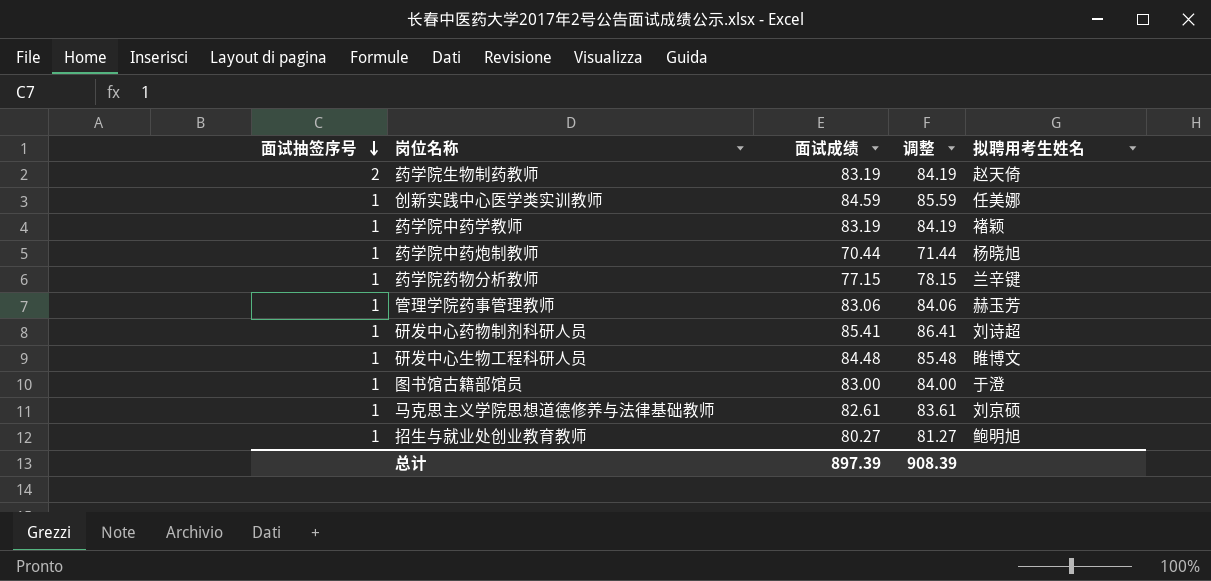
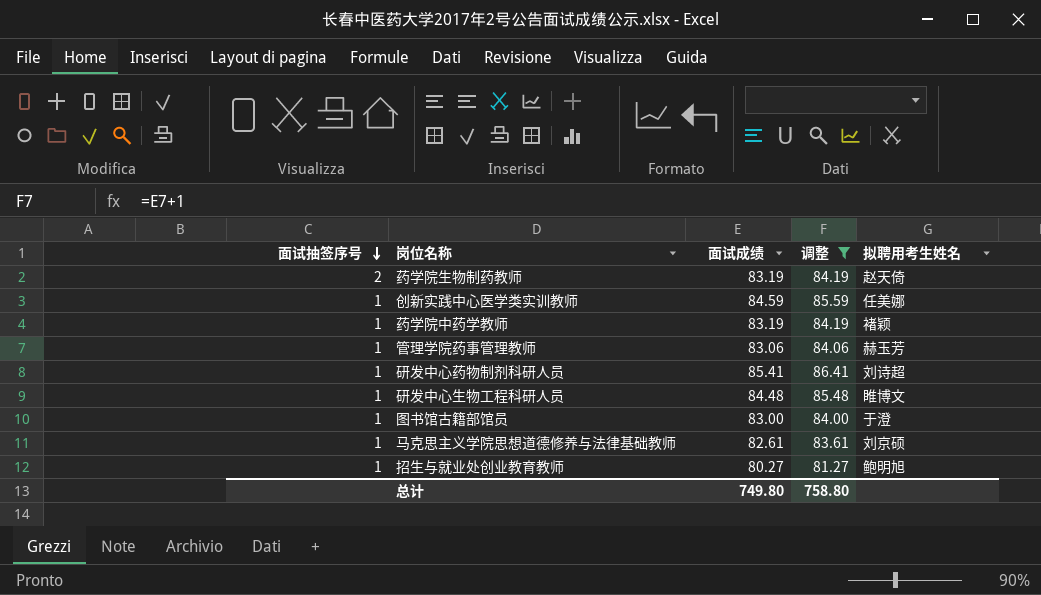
filter: none -> 调整 >= 81.27
总计 | 面试成绩: 897.39 -> 749.80
总计 | 调整: 908.39 -> 758.80

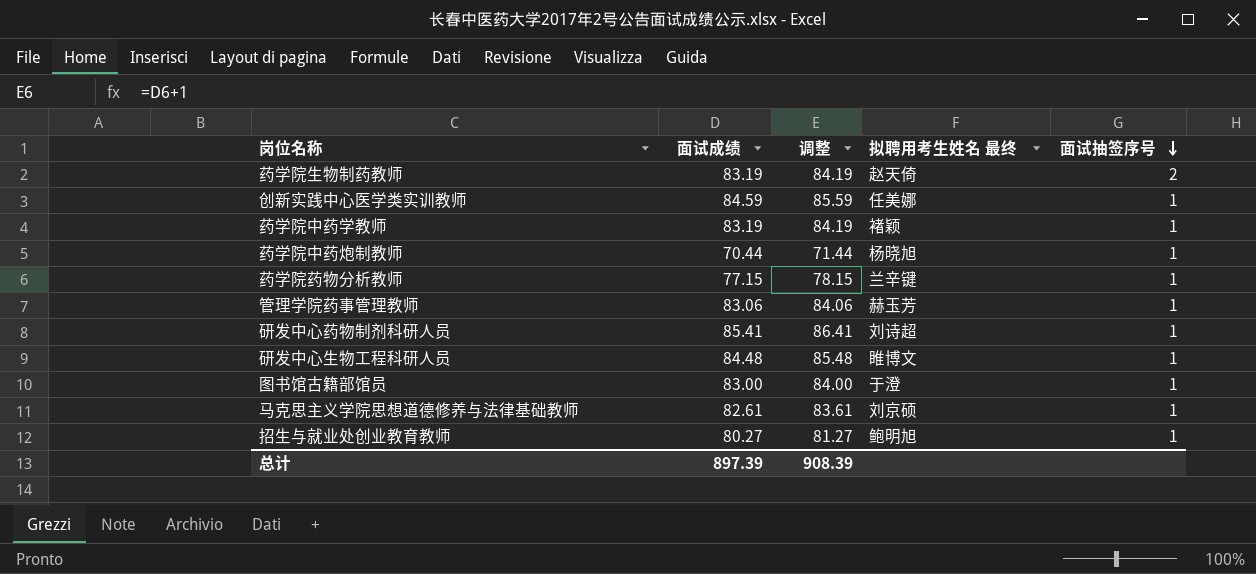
filter: 调整 >= 81.27 -> none
column name: 拟聘用考生姓名 -> 拟聘用考生姓名 最终
column 面试抽签序号 | position: 1 -> 5
总计 | 面试成绩: 749.80 -> 897.39
总计 | 调整: 758.80 -> 908.39

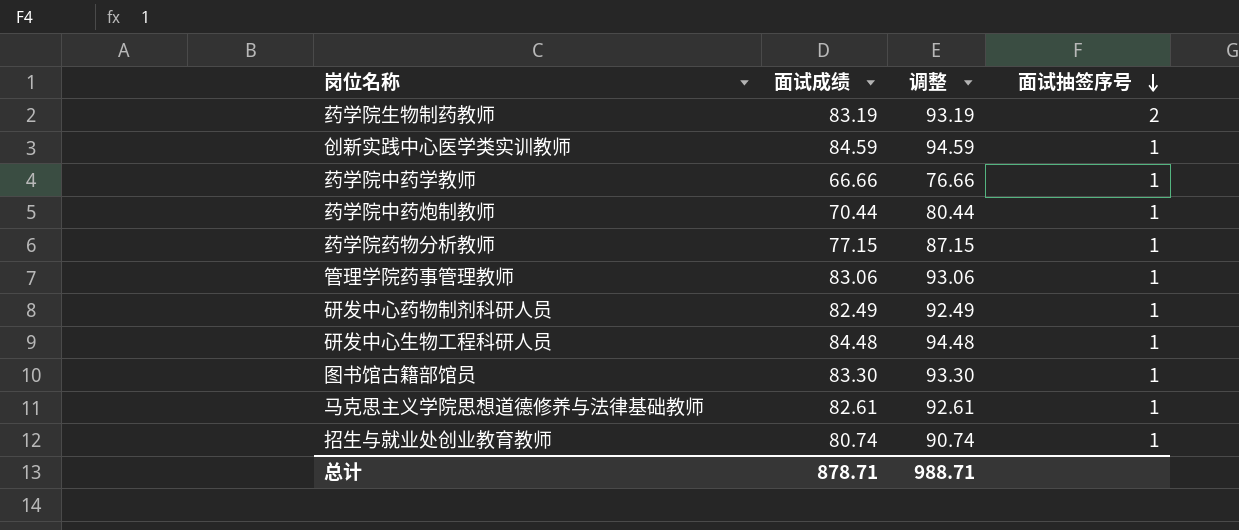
column 拟聘用考生姓名 最终 | position: 4 -> none
column 调整 | formula: [面试成绩] + 1 -> [面试成绩] + 10
药学院中药学教师 | 面试成绩: 83.19 -> 66.66
研发中心药物制剂科研人员 | 面试成绩: 85.41 -> 82.49
图书馆古籍部馆员 | 面试成绩: 83.00 -> 83.30
招生与就业处创业教育教师 | 面试成绩: 80.27 -> 80.74
总计 | 面试成绩: 897.39 -> 878.71
总计 | 调整: 908.39 -> 988.71

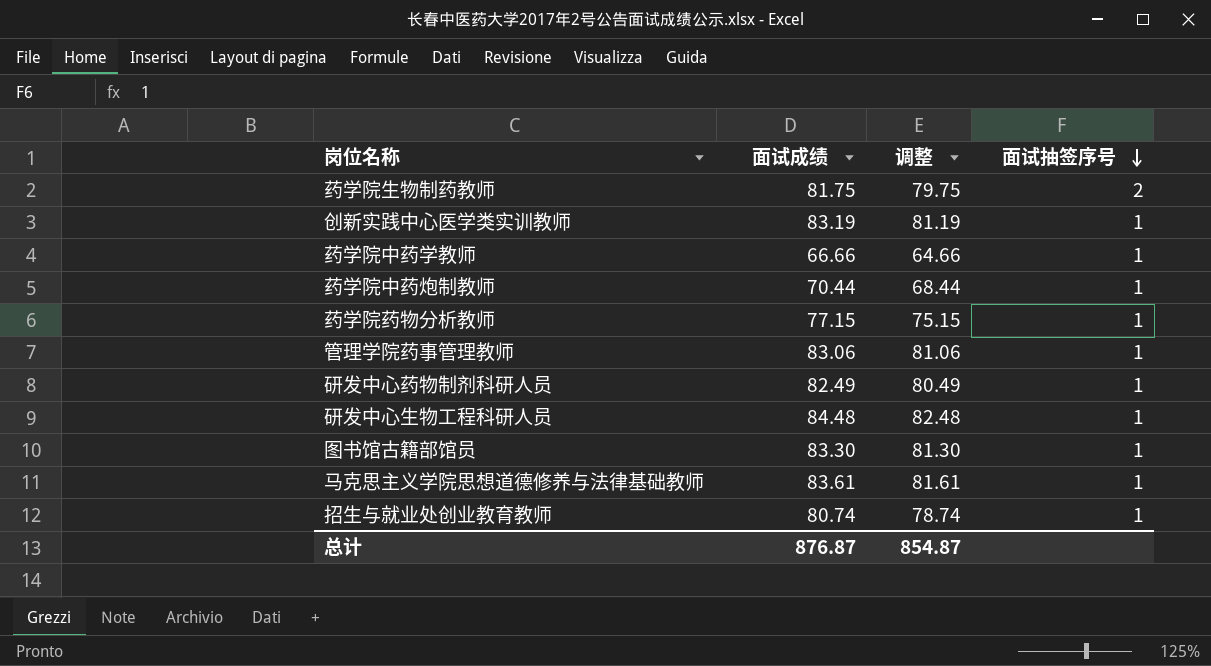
column 调整 | formula: [面试成绩] + 10 -> [面试成绩] - 2
药学院生物制药教师 | 面试成绩: 83.19 -> 81.75
创新实践中心医学类实训教师 | 面试成绩: 84.59 -> 83.19
马克思主义学院思想道德修养与法律基础教师 | 面试成绩: 82.61 -> 83.61
总计 | 面试成绩: 878.71 -> 876.87
总计 | 调整: 988.71 -> 854.87

